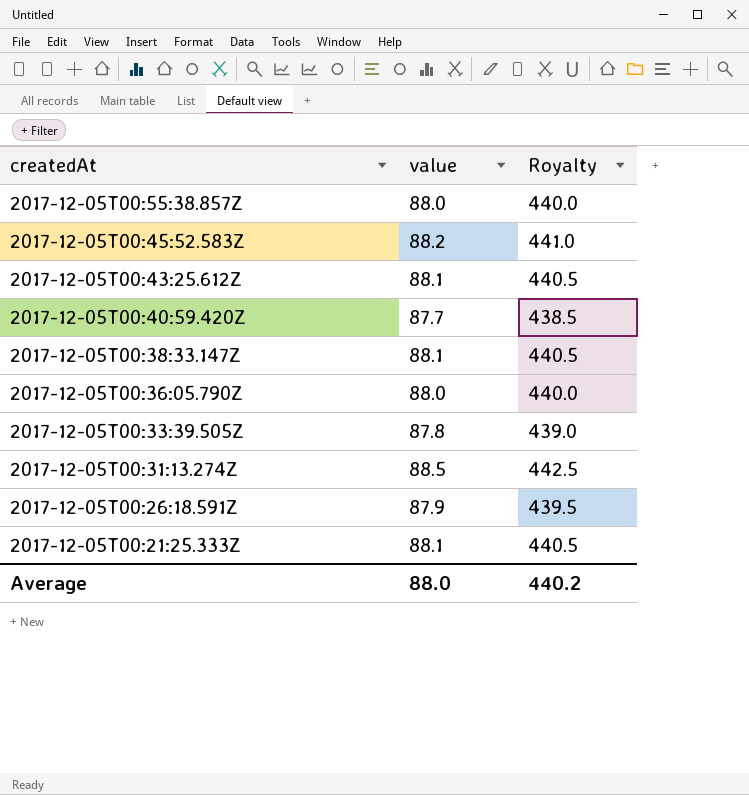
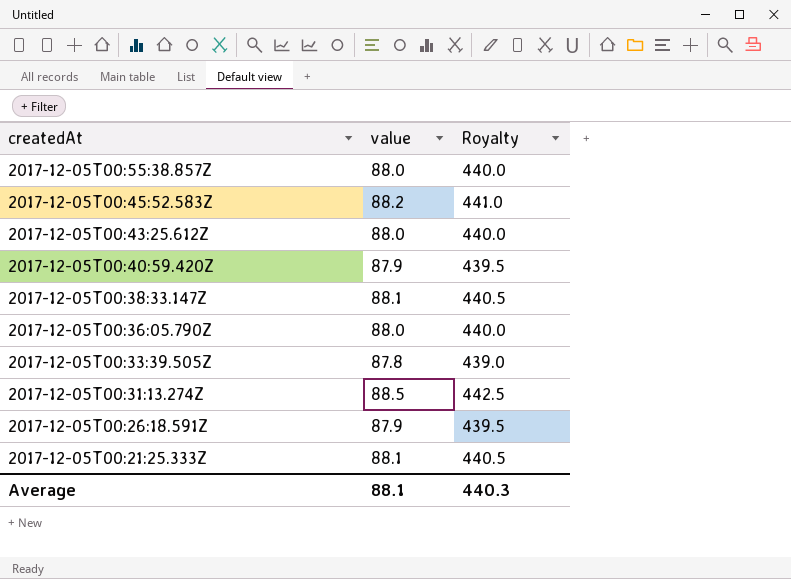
2017-12-05T00:43:25.612Z | value: 88.1 -> 88.0
2017-12-05T00:43:25.612Z | Royalty: 440.5 -> 440.0
2017-12-05T00:40:59.420Z | value: 87.7 -> 87.9
2017-12-05T00:40:59.420Z | Royalty: 438.5 -> 439.5
Average | value: 88.0 -> 88.1
Average | Royalty: 440.2 -> 440.3

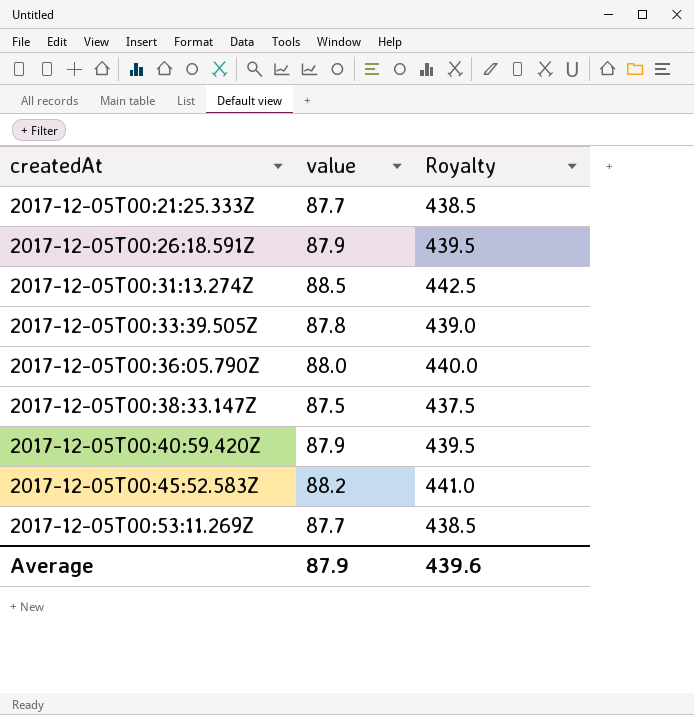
row order: createdAt descending -> createdAt ascending
row 2017-12-05T00:55:38.857Z: 88.0 | 440.0 -> none
row 2017-12-05T00:43:25.612Z: 88.0 | 440.0 -> none
2017-12-05T00:21:25.333Z | value: 88.1 -> 87.7
2017-12-05T00:21:25.333Z | Royalty: 440.5 -> 438.5
2017-12-05T00:38:33.147Z | value: 88.1 -> 87.5
2017-12-05T00:38:33.147Z | Royalty: 440.5 -> 437.5
row 2017-12-05T00:53:11.269Z: none -> 87.7 | 438.5
Average | value: 88.1 -> 87.9
Average | Royalty: 440.3 -> 439.6

